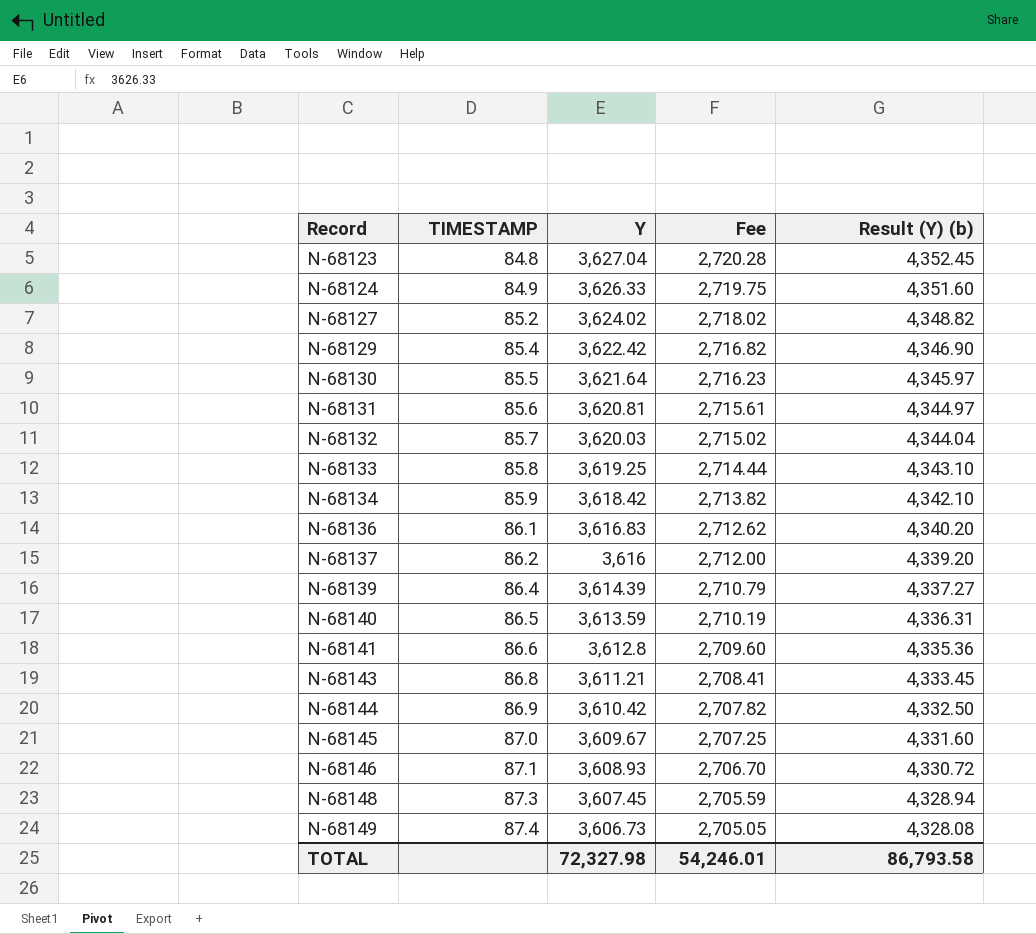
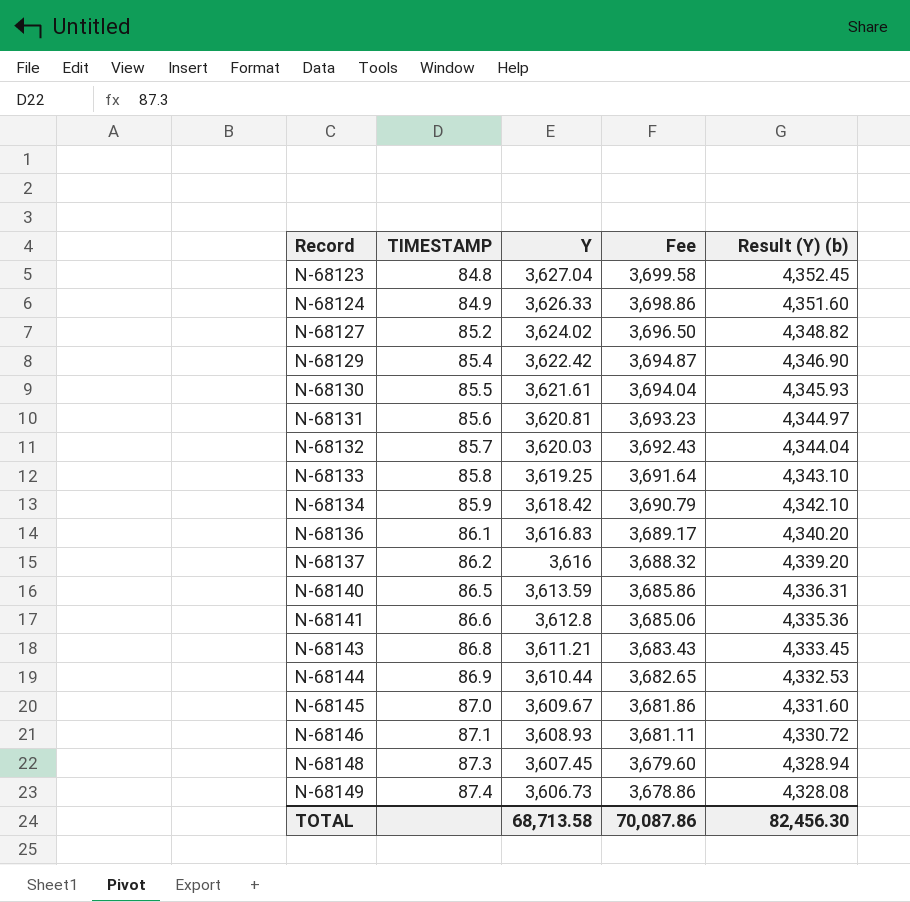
column Fee | formula: [Y] * 0.75 -> [Y] * 1.02
row N-68139: 86.4 | 3,614.39 | 2,710.79 | 4,337.27 -> none
N-68130 | Y: 3,621.64 -> 3,621.61
N-68130 | Result (Y) (b): 4,345.97 -> 4,345.93
N-68144 | Y: 3,610.42 -> 3,610.44
N-68144 | Result (Y) (b): 4,332.50 -> 4,332.53
TOTAL | Y: 72,327.98 -> 68,713.58
TOTAL | Fee: 54,246.01 -> 70,087.86
TOTAL | Result (Y) (b): 86,793.58 -> 82,456.30

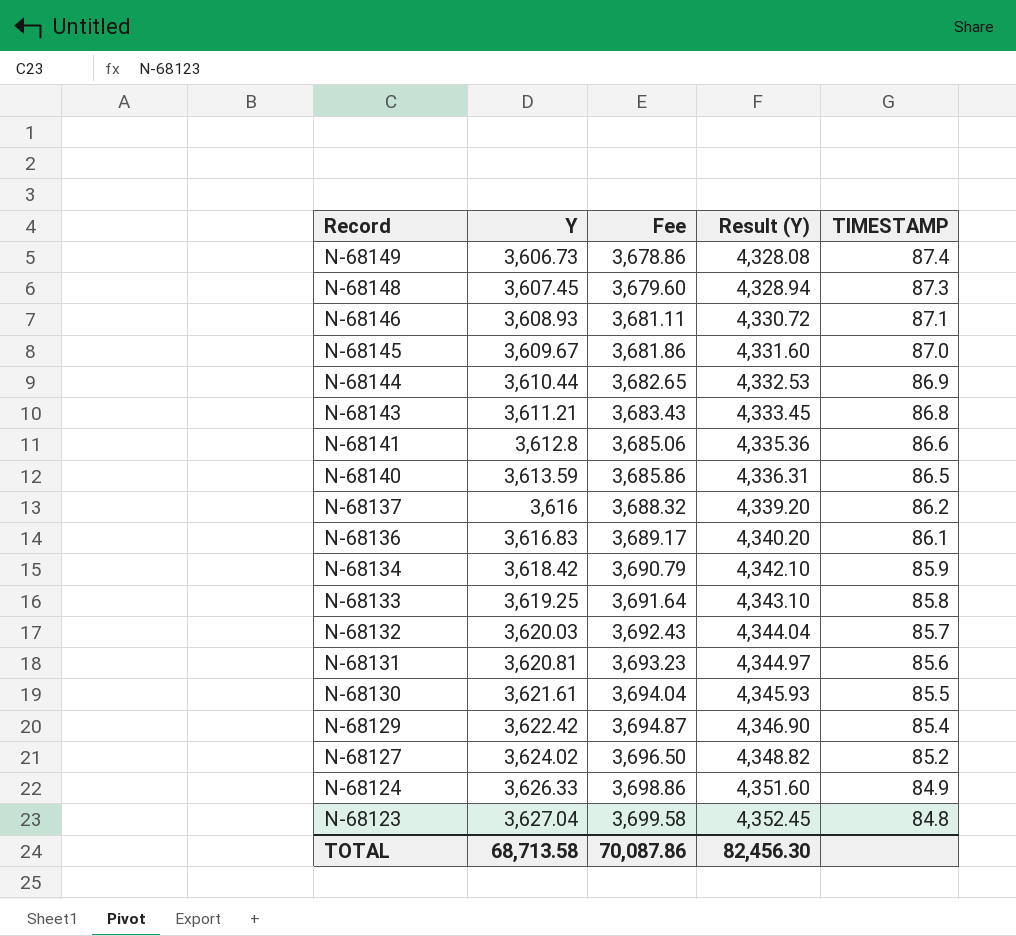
row order: Record ascending -> Record descending
column name: Result (Y) (b) -> Result (Y)
column TIMESTAMP | position: 2 -> 5

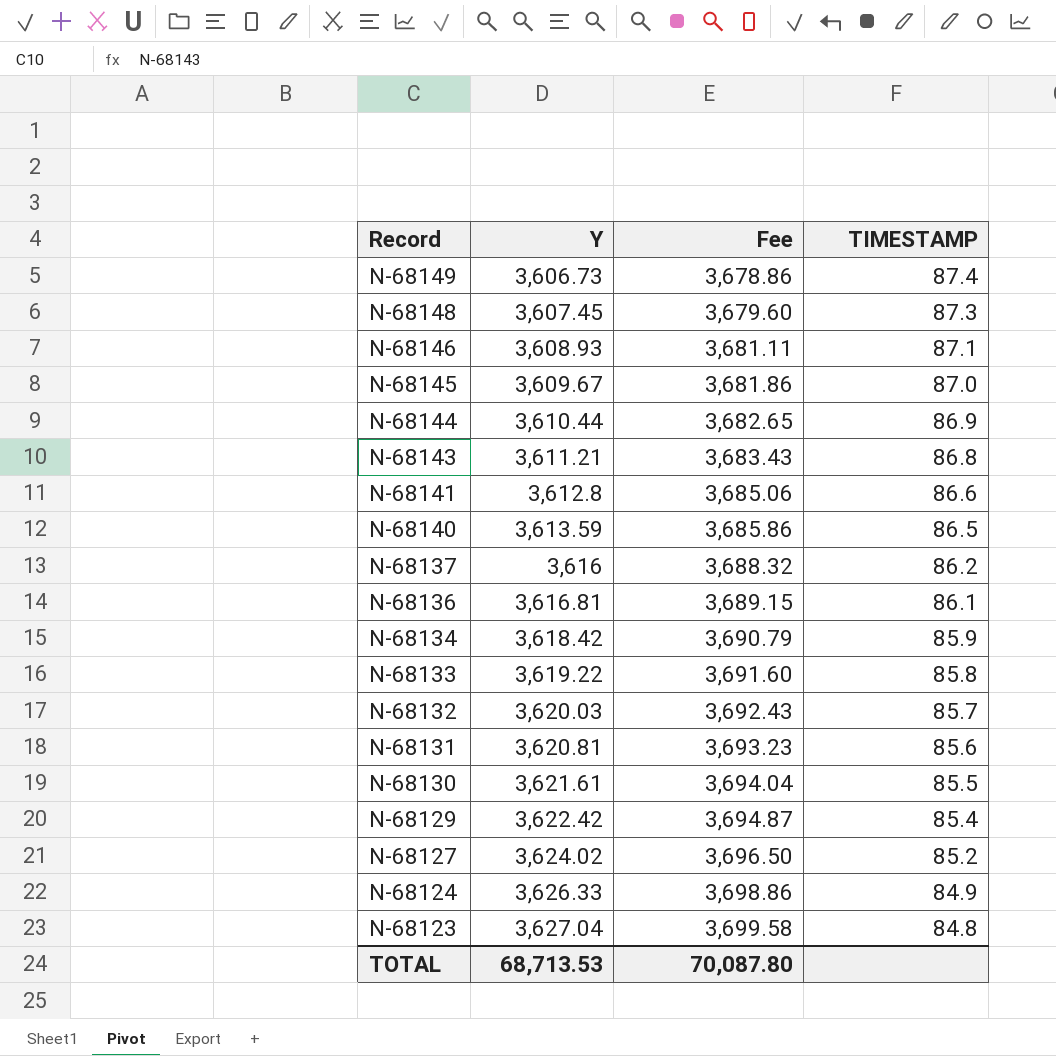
column Result (Y) | formula: [Y] * 1.2 -> none
N-68136 | Y: 3,616.83 -> 3,616.81
N-68136 | Fee: 3,689.17 -> 3,689.15
N-68133 | Y: 3,619.25 -> 3,619.22
N-68133 | Fee: 3,691.64 -> 3,691.60
TOTAL | Y: 68,713.58 -> 68,713.53
TOTAL | Fee: 70,087.86 -> 70,087.80

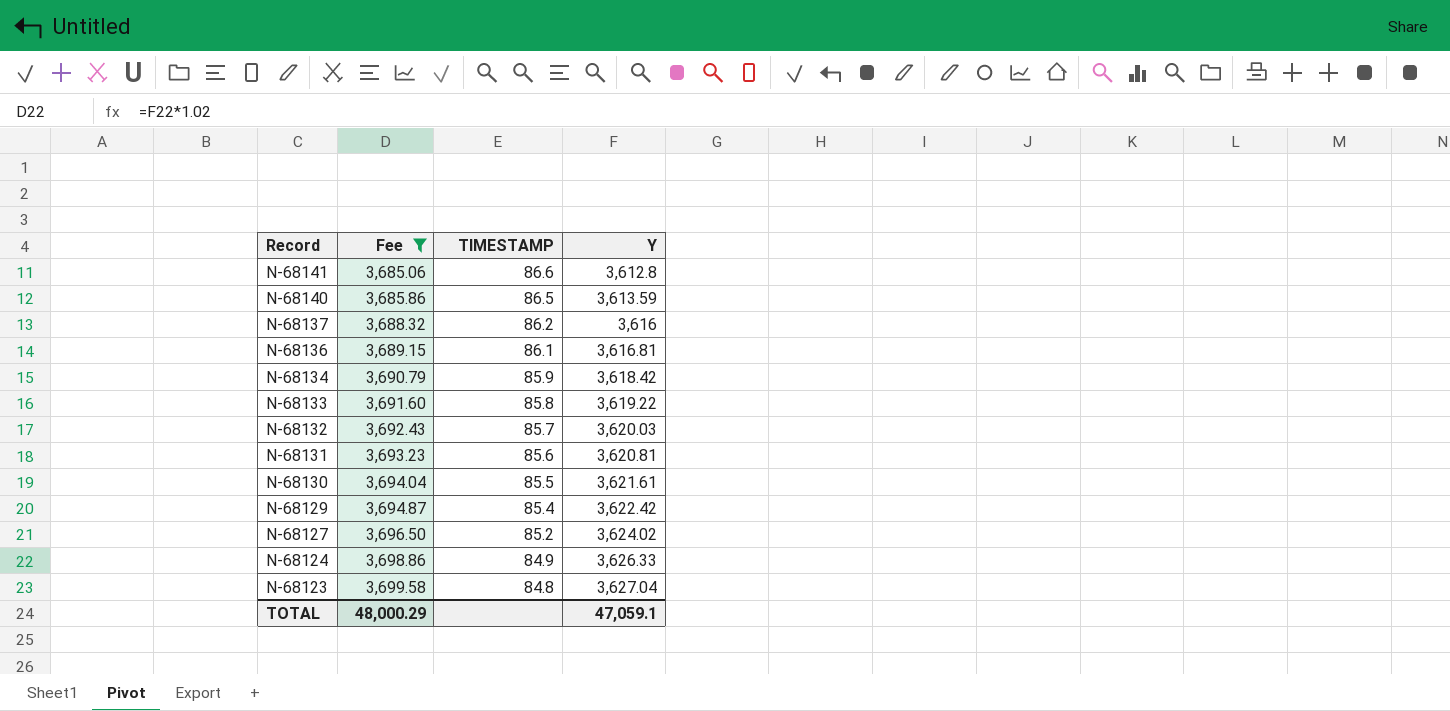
filter: none -> Fee >= 3,685.06
column Y | position: 2 -> 4
TOTAL | Fee: 70,087.80 -> 48,000.29
TOTAL | Y: 68,713.53 -> 47,059.1

